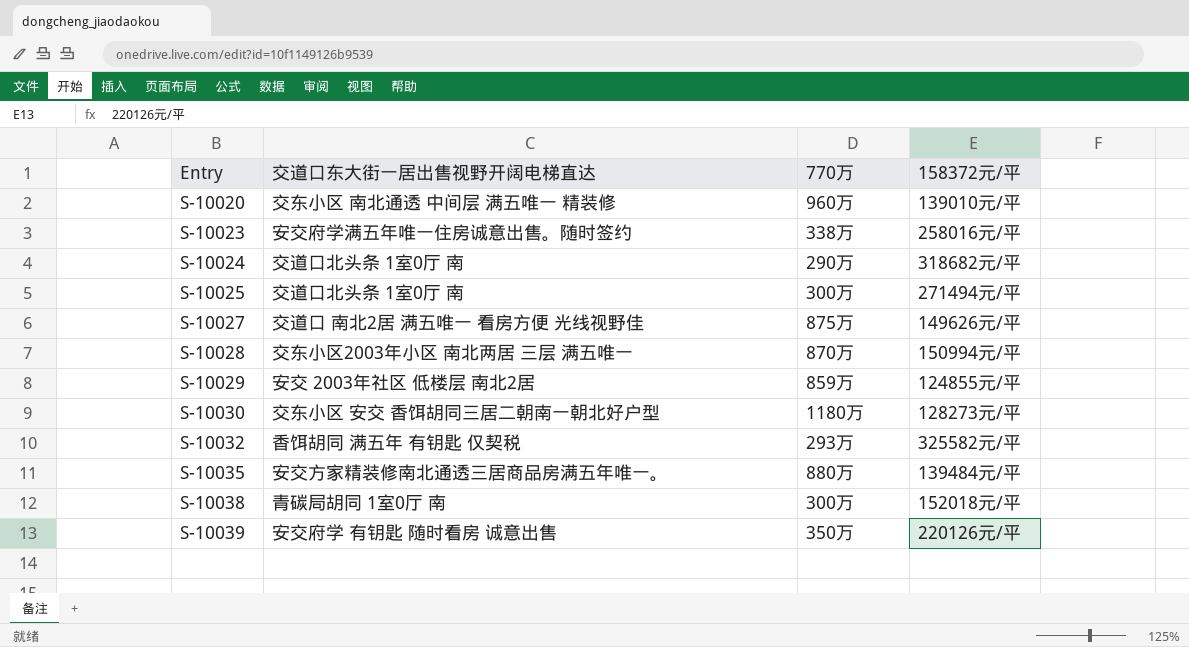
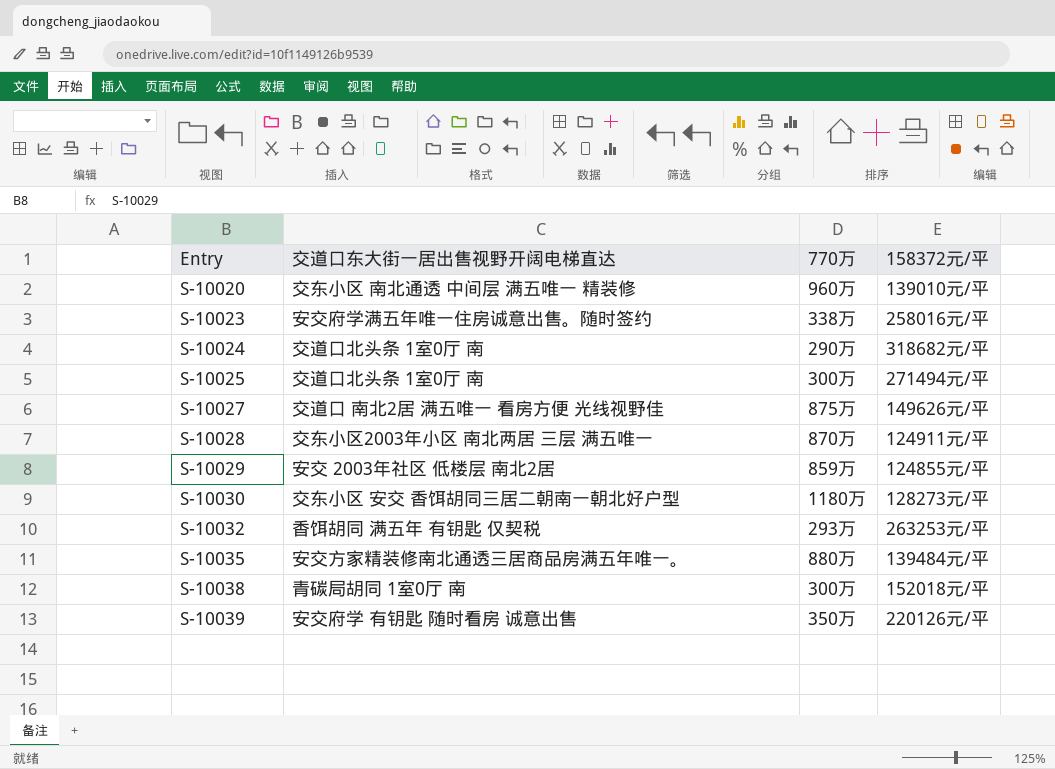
S-10028 | 158372元/平: 150994元/平 -> 124911元/平
S-10032 | 158372元/平: 325582元/平 -> 263253元/平

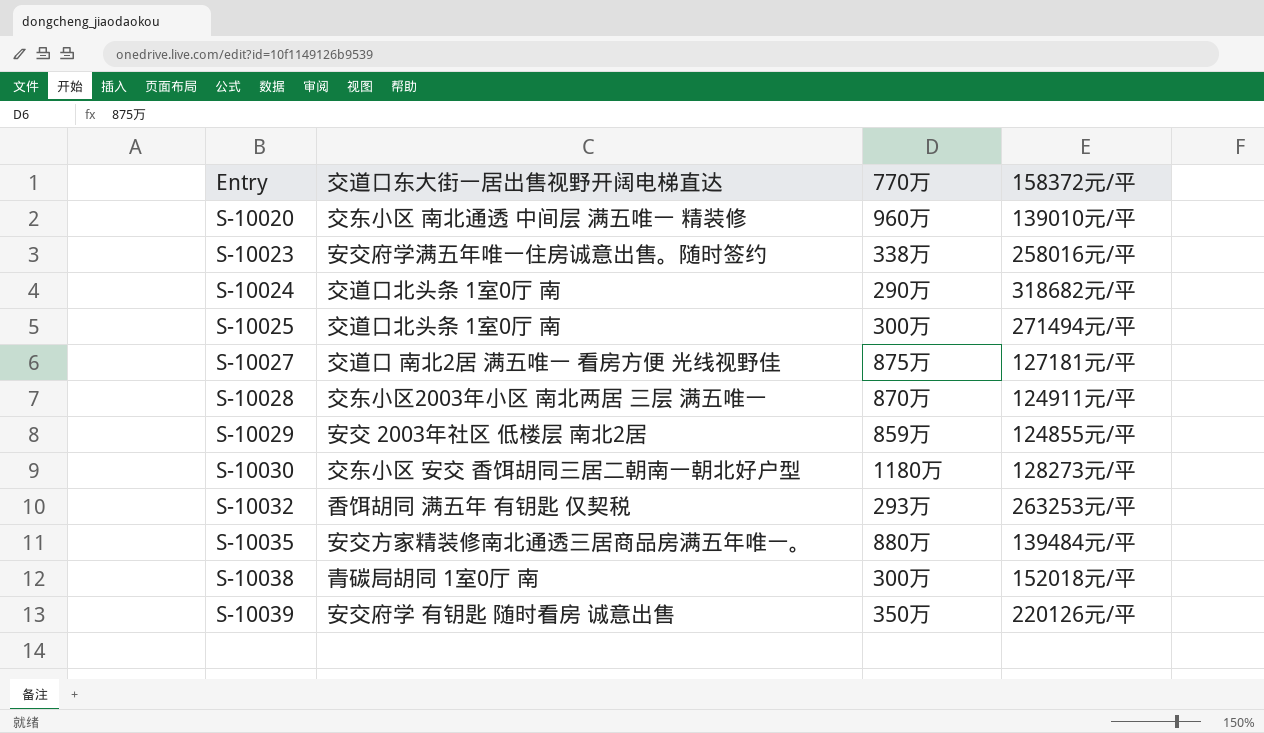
S-10027 | 158372元/平: 149626元/平 -> 127181元/平

